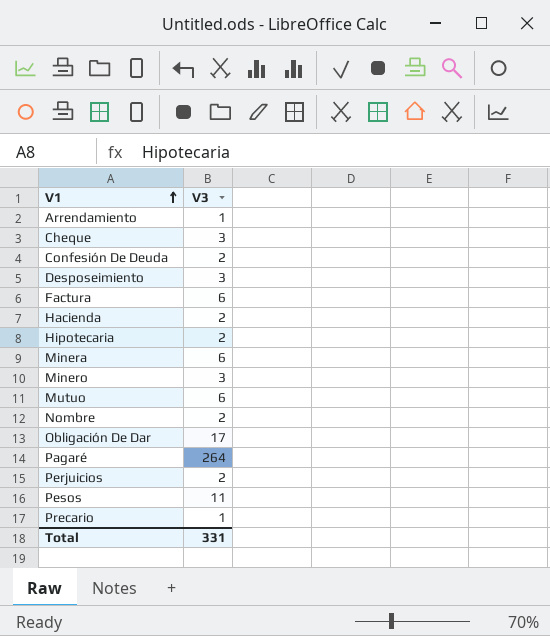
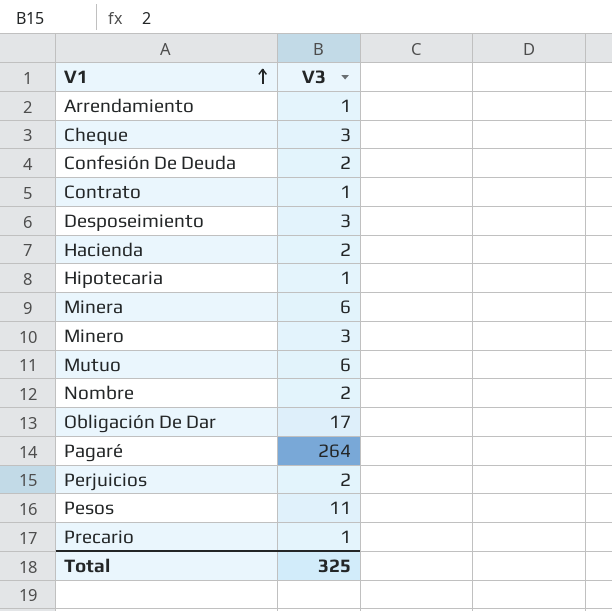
row Factura: 6 -> none
row Contrato: none -> 1
Hipotecaria | V3: 2 -> 1
Total | V3: 331 -> 325

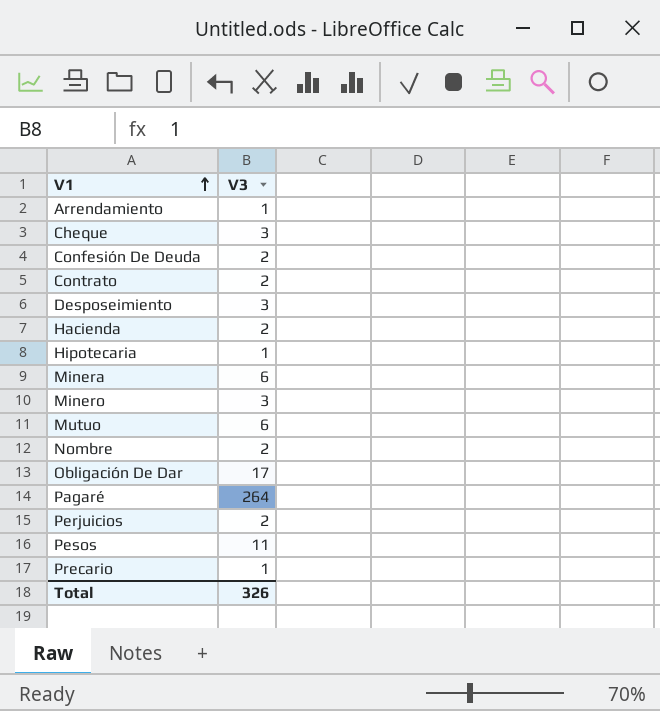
Contrato | V3: 1 -> 2
Total | V3: 325 -> 326

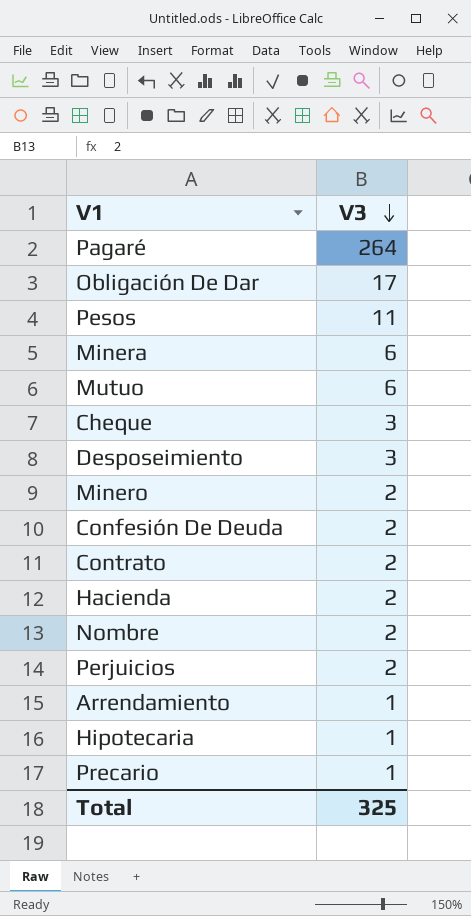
row order: V1 ascending -> V3 descending
Minero | V3: 3 -> 2
Total | V3: 326 -> 325

